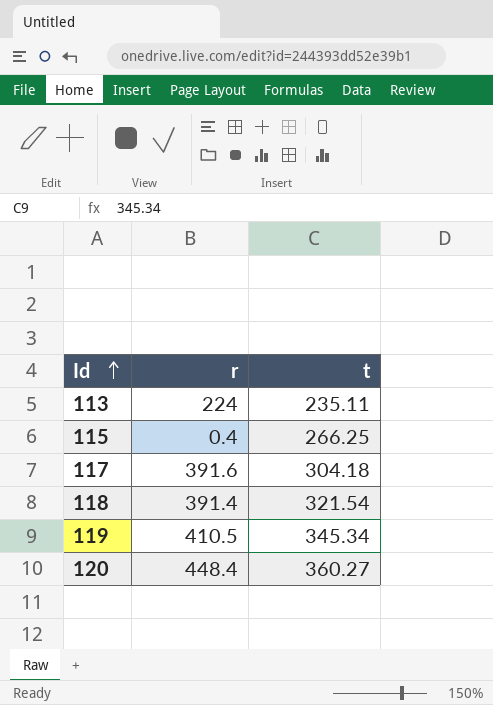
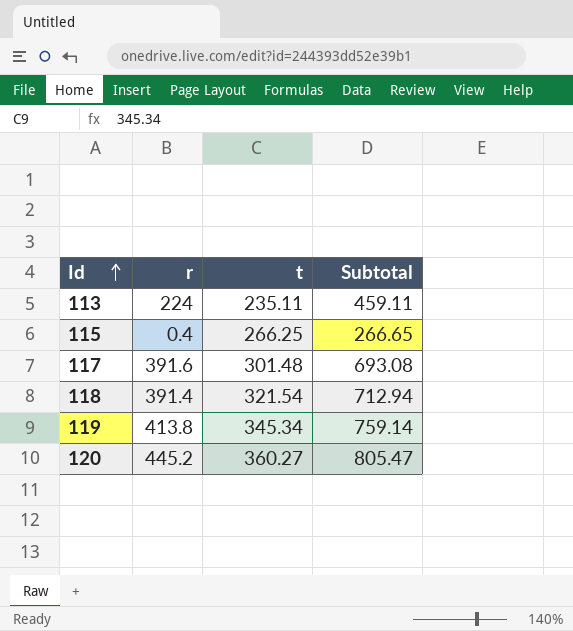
column Subtotal | formula: none -> [r] + [t]
117 | t: 304.18 -> 301.48
119 | r: 410.5 -> 413.8
120 | r: 448.4 -> 445.2

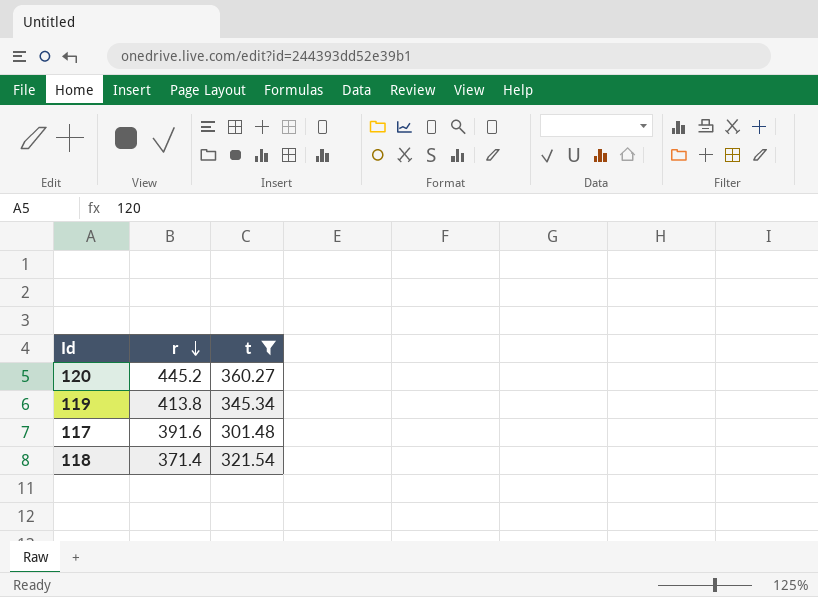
filter: none -> t >= 301.48
row order: Id ascending -> r descending
column Subtotal | formula: [r] + [t] -> none
118 | r: 391.4 -> 371.4

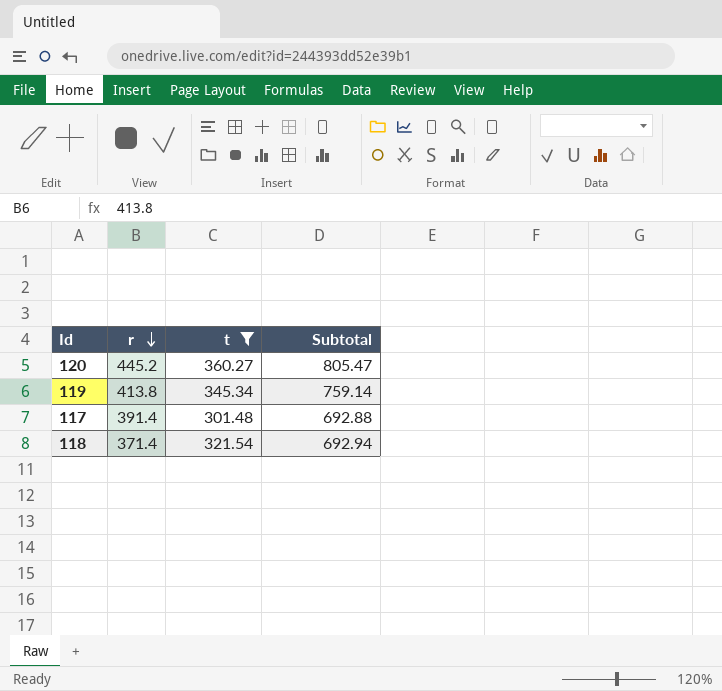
column Subtotal | formula: none -> [r] + [t]
117 | r: 391.6 -> 391.4

